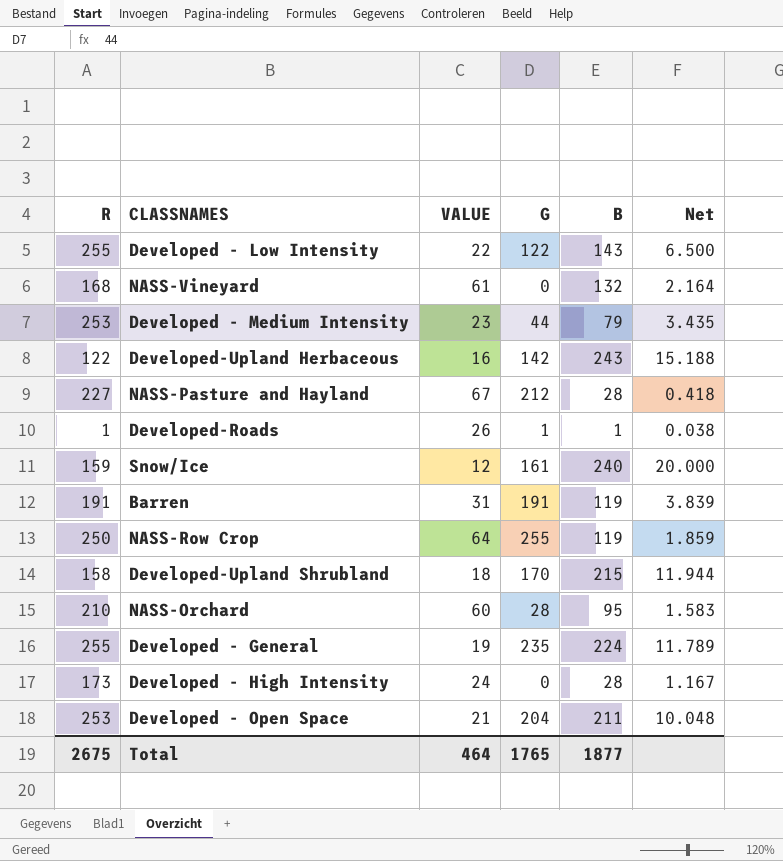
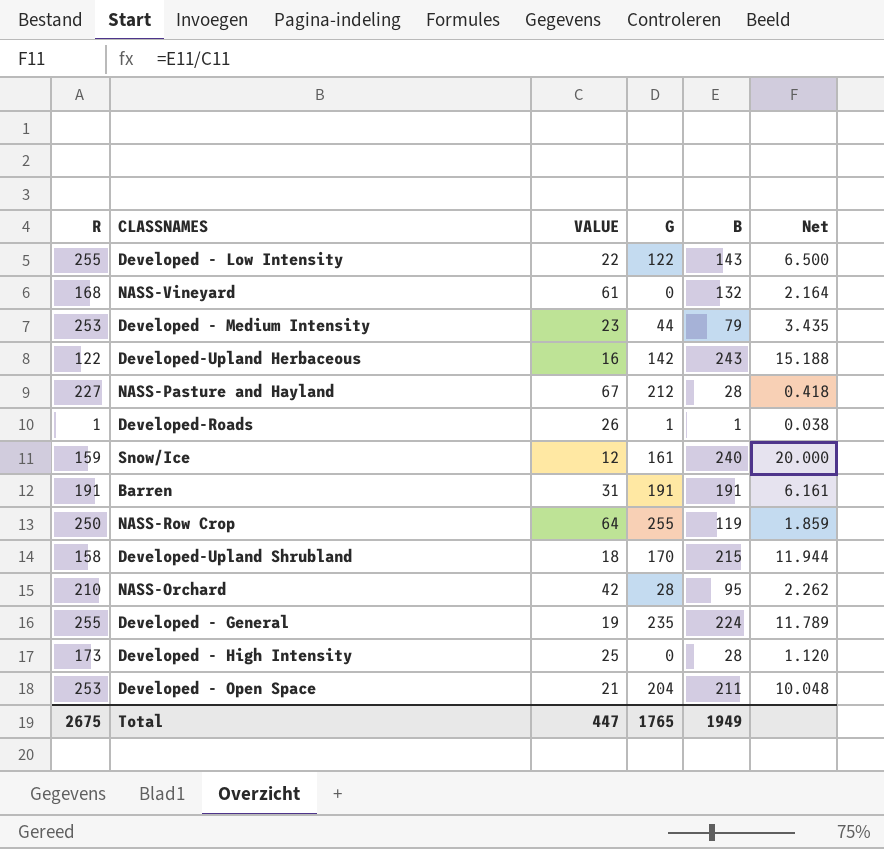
Barren | B: 119 -> 191
Barren | Net: 3.839 -> 6.161
NASS-Orchard | VALUE: 60 -> 42
NASS-Orchard | Net: 1.583 -> 2.262
Developed - High Intensity | VALUE: 24 -> 25
Developed - High Intensity | Net: 1.167 -> 1.120
Total | VALUE: 464 -> 447
Total | B: 1877 -> 1949

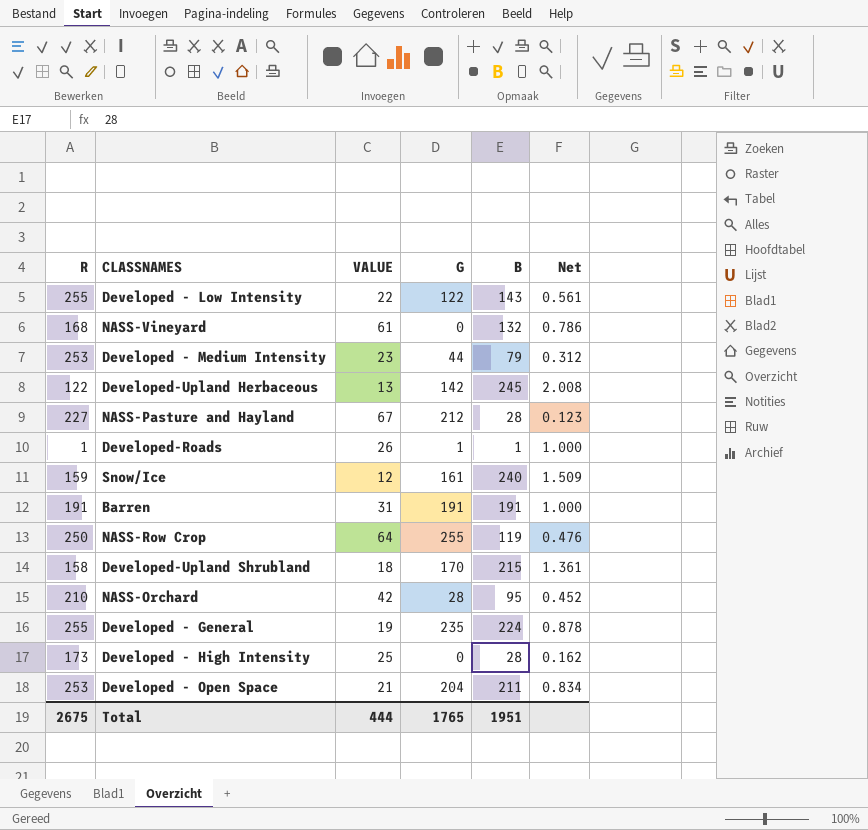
column Net | formula: [B] / [VALUE] -> [B] / [R]
Developed-Upland Herbaceous | VALUE: 16 -> 13
Developed-Upland Herbaceous | B: 243 -> 245
Total | VALUE: 447 -> 444
Total | B: 1949 -> 1951

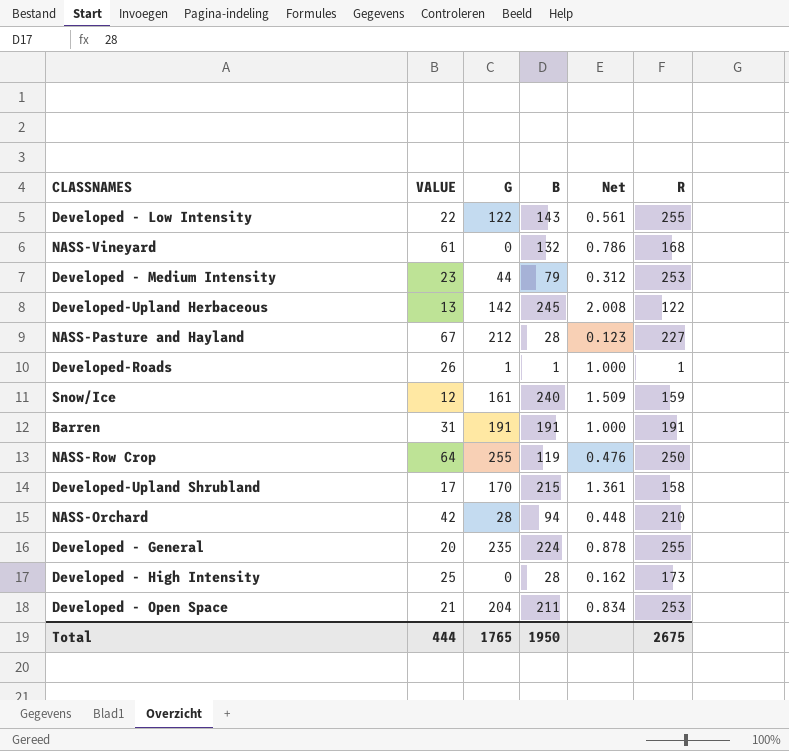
column R | position: 1 -> 6
Developed-Upland Shrubland | VALUE: 18 -> 17
NASS-Orchard | B: 95 -> 94
NASS-Orchard | Net: 0.452 -> 0.448
Developed - General | VALUE: 19 -> 20
Total | B: 1951 -> 1950

